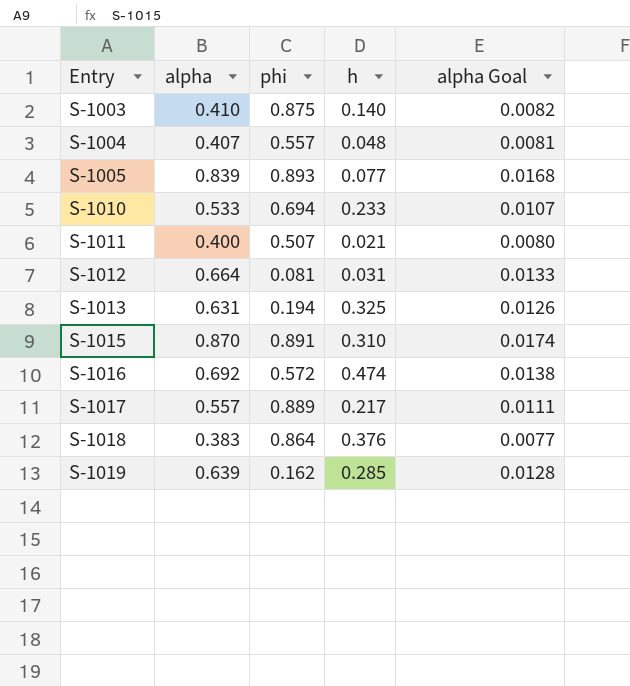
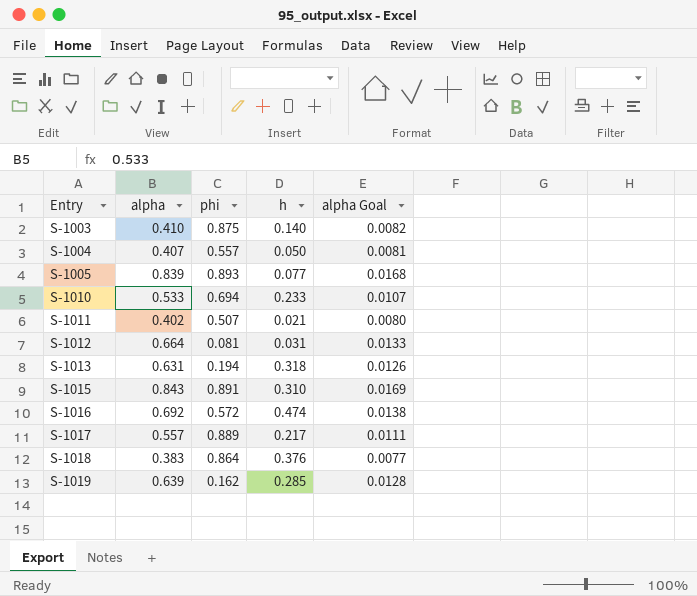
S-1004 | h: 0.048 -> 0.050
S-1011 | alpha: 0.400 -> 0.402
S-1013 | h: 0.325 -> 0.318
S-1015 | alpha: 0.870 -> 0.843
S-1015 | alpha Goal: 0.0174 -> 0.0169

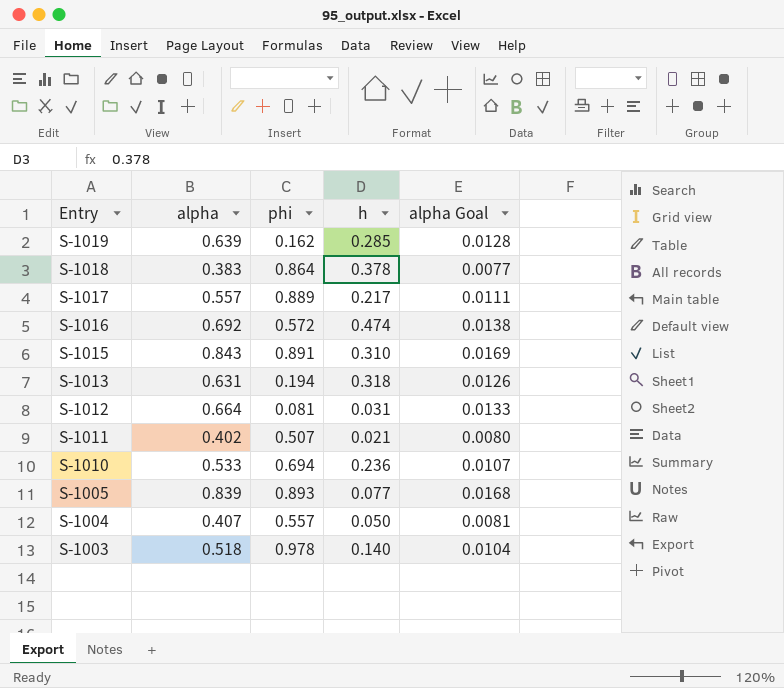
row order: Entry ascending -> Entry descending
S-1018 | h: 0.376 -> 0.378
S-1010 | h: 0.233 -> 0.236
S-1003 | alpha: 0.410 -> 0.518
S-1003 | phi: 0.875 -> 0.978
S-1003 | alpha Goal: 0.0082 -> 0.0104

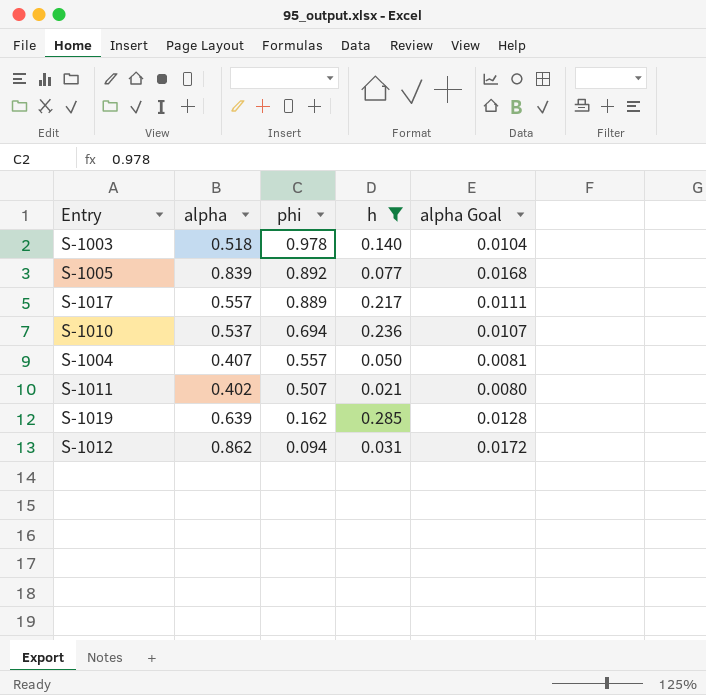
filter: none -> h <= 0.285
row order: Entry descending -> phi descending
S-1005 | phi: 0.893 -> 0.892
S-1010 | alpha: 0.533 -> 0.537
S-1012 | alpha: 0.664 -> 0.862
S-1012 | phi: 0.081 -> 0.094
S-1012 | alpha Goal: 0.0133 -> 0.0172

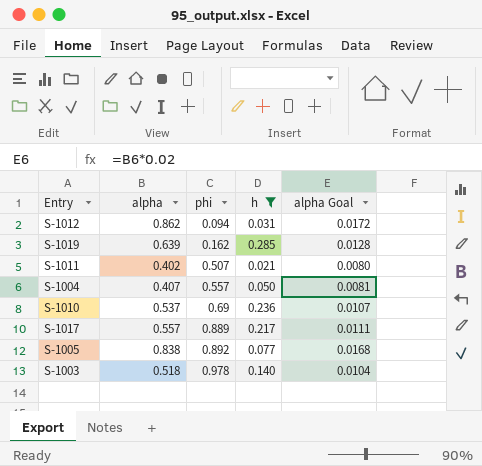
row order: phi descending -> phi ascending
S-1010 | phi: 0.694 -> 0.69
S-1005 | alpha: 0.839 -> 0.838

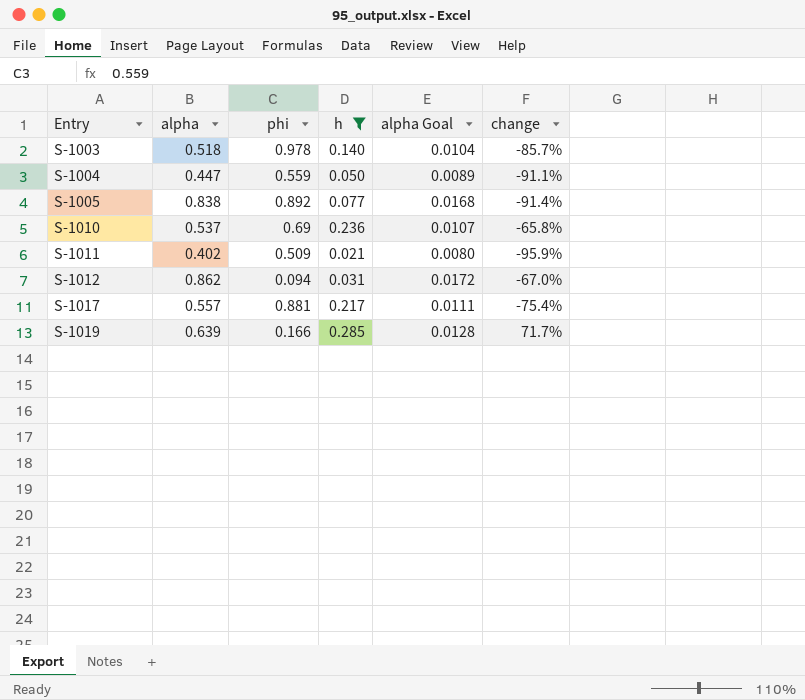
row order: phi ascending -> Entry ascending
column change | formula: none -> ([h] - [phi]) / [phi]
S-1004 | alpha: 0.407 -> 0.447
S-1004 | phi: 0.557 -> 0.559
S-1004 | alpha Goal: 0.0081 -> 0.0089
S-1011 | phi: 0.507 -> 0.509
S-1017 | phi: 0.889 -> 0.881
S-1019 | phi: 0.162 -> 0.166

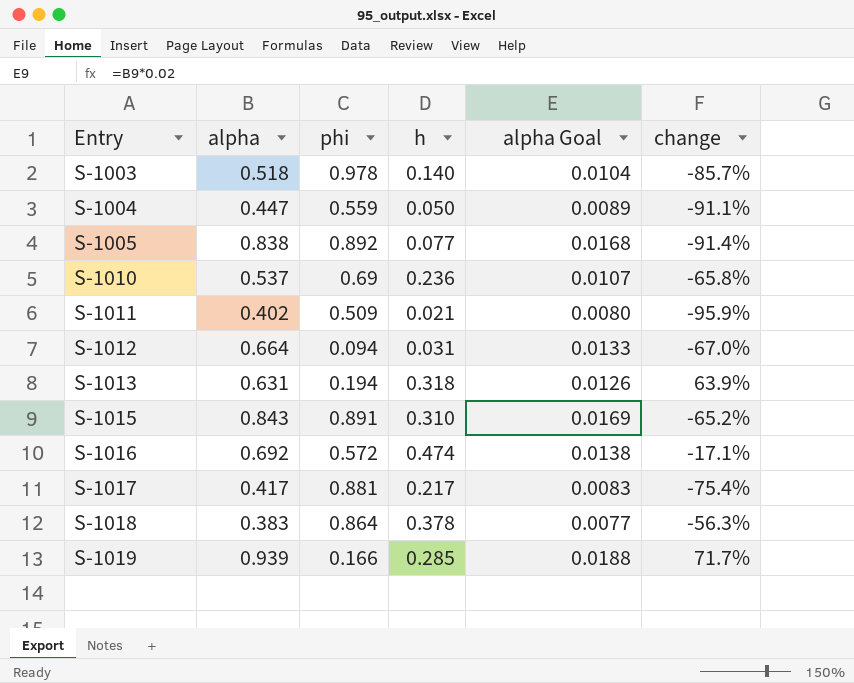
filter: h <= 0.285 -> none
S-1012 | alpha: 0.862 -> 0.664
S-1012 | alpha Goal: 0.0172 -> 0.0133
S-1017 | alpha: 0.557 -> 0.417
S-1017 | alpha Goal: 0.0111 -> 0.0083
S-1019 | alpha: 0.639 -> 0.939
S-1019 | alpha Goal: 0.0128 -> 0.0188

